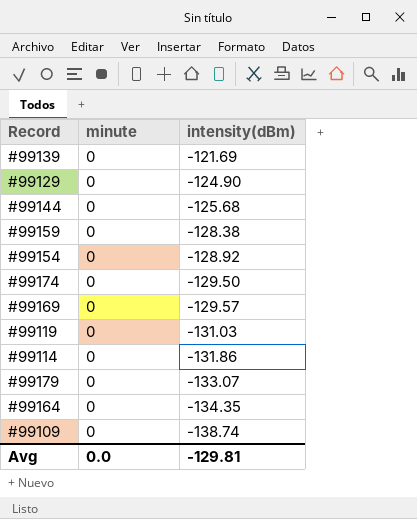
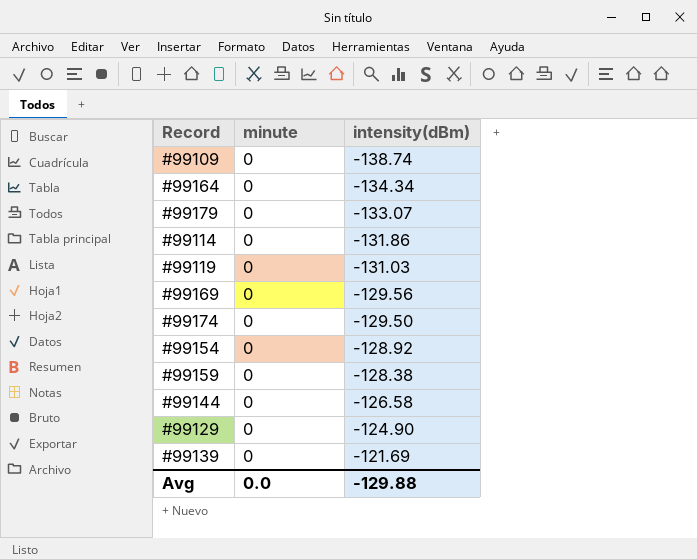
row order: intensity(dBm) descending -> intensity(dBm) ascending
#99164 | intensity(dBm): -134.35 -> -134.34
#99169 | intensity(dBm): -129.57 -> -129.56
#99144 | intensity(dBm): -125.68 -> -126.58
Avg | intensity(dBm): -129.81 -> -129.88

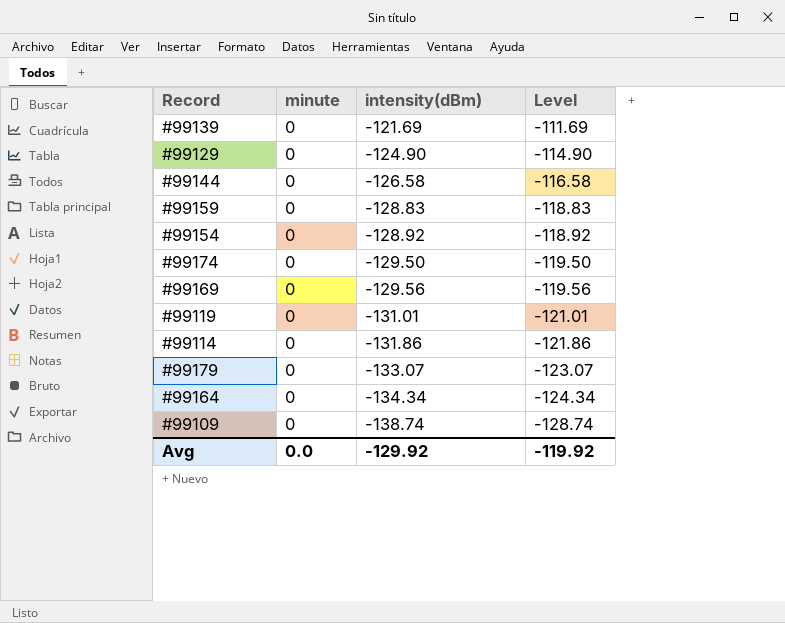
row order: intensity(dBm) ascending -> intensity(dBm) descending
column Level | formula: none -> [intensity(dBm)] + 10
#99159 | intensity(dBm): -128.38 -> -128.83
#99119 | intensity(dBm): -131.03 -> -131.01
Avg | intensity(dBm): -129.88 -> -129.92

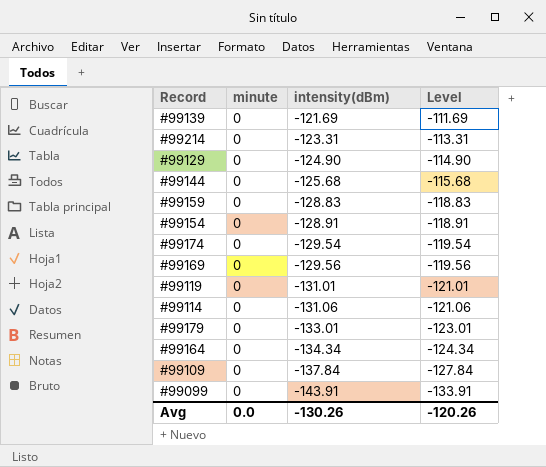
row #99214: none -> 0 | -123.31 | -113.31
#99144 | intensity(dBm): -126.58 -> -125.68
#99144 | Level: -116.58 -> -115.68
#99154 | intensity(dBm): -128.92 -> -128.91
#99154 | Level: -118.92 -> -118.91
#99174 | intensity(dBm): -129.50 -> -129.54
#99174 | Level: -119.50 -> -119.54
#99114 | intensity(dBm): -131.86 -> -131.06
#99114 | Level: -121.86 -> -121.06
#99179 | intensity(dBm): -133.07 -> -133.01
#99179 | Level: -123.07 -> -123.01
#99109 | intensity(dBm): -138.74 -> -137.84
#99109 | Level: -128.74 -> -127.84
row #99099: none -> 0 | -143.91 | -133.91
Avg | intensity(dBm): -129.92 -> -130.26
Avg | Level: -119.92 -> -120.26

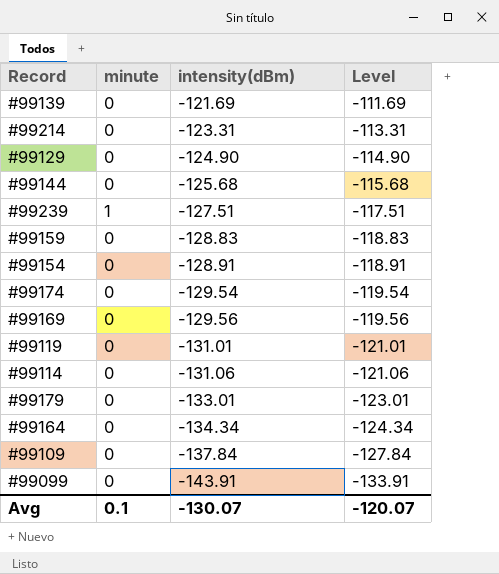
row #99239: none -> 1 | -127.51 | -117.51
Avg | minute: 0.0 -> 0.1
Avg | intensity(dBm): -130.26 -> -130.07
Avg | Level: -120.26 -> -120.07

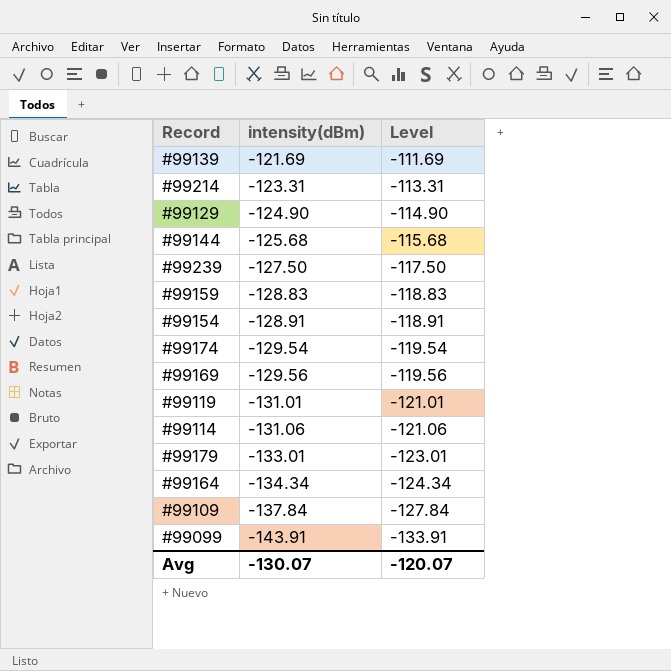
column minute | position: 2 -> none
#99239 | intensity(dBm): -127.51 -> -127.50
#99239 | Level: -117.51 -> -117.50

